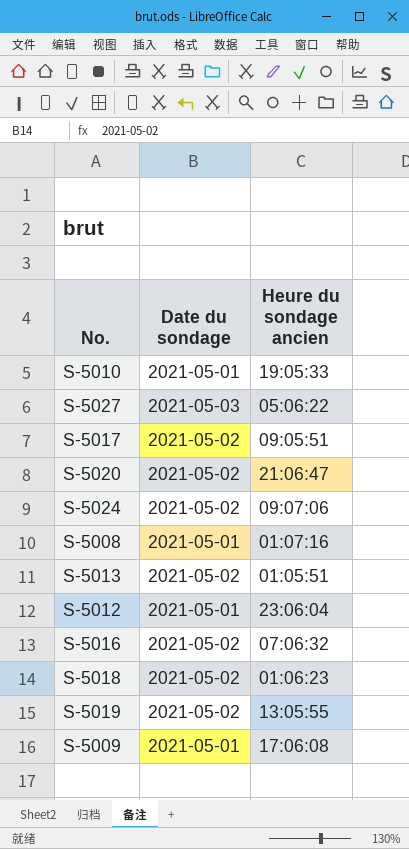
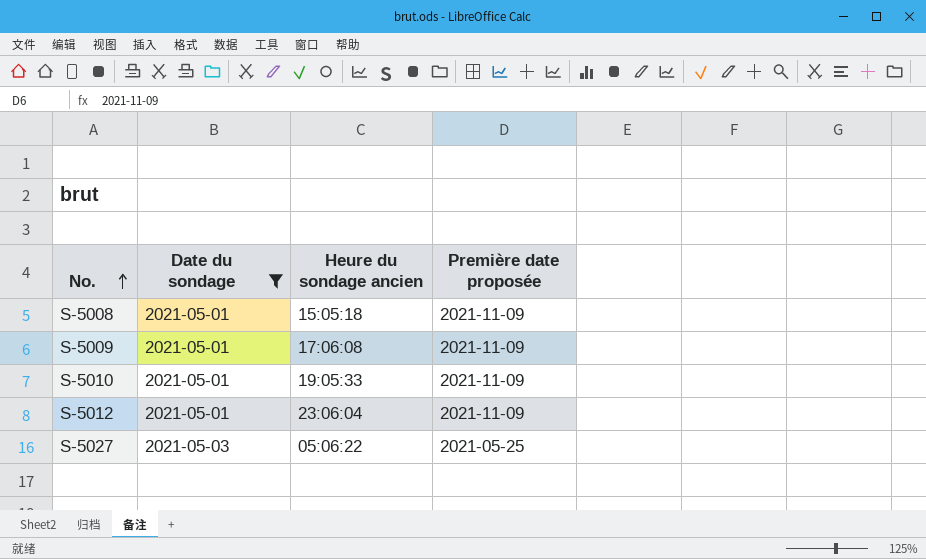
filter: none -> Date du sondage != 2021-05-02
row order: none -> No. ascending
column Première date proposée | position: none -> 4
S-5008 | Heure du sondage ancien: 01:07:16 -> 15:05:18

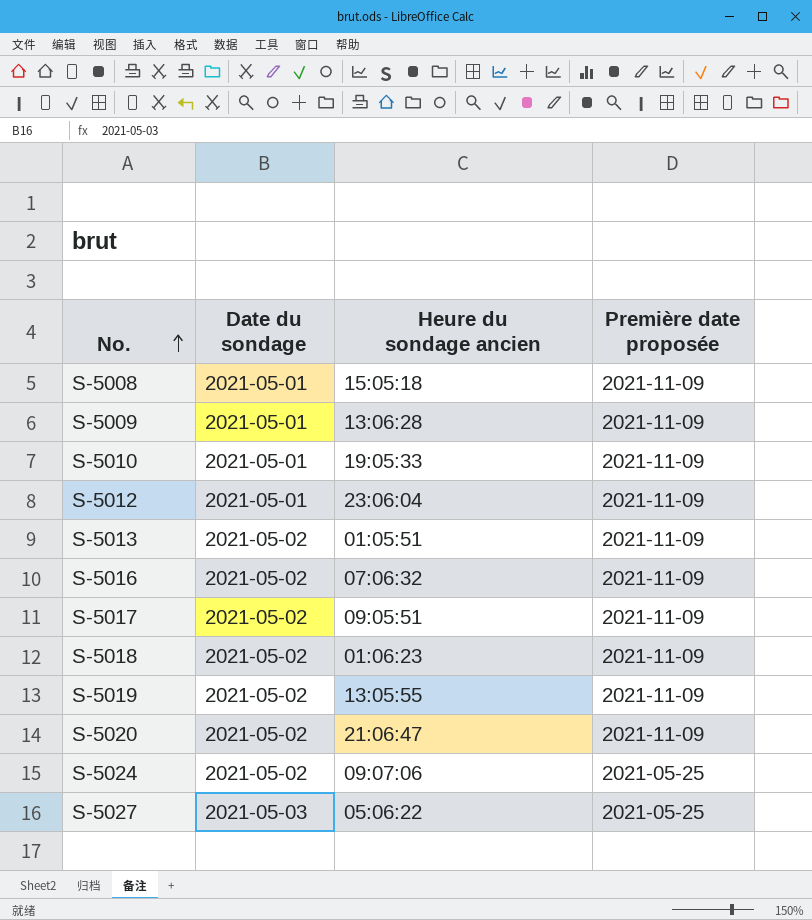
filter: Date du sondage != 2021-05-02 -> none
S-5009 | Heure du sondage ancien: 17:06:08 -> 13:06:28

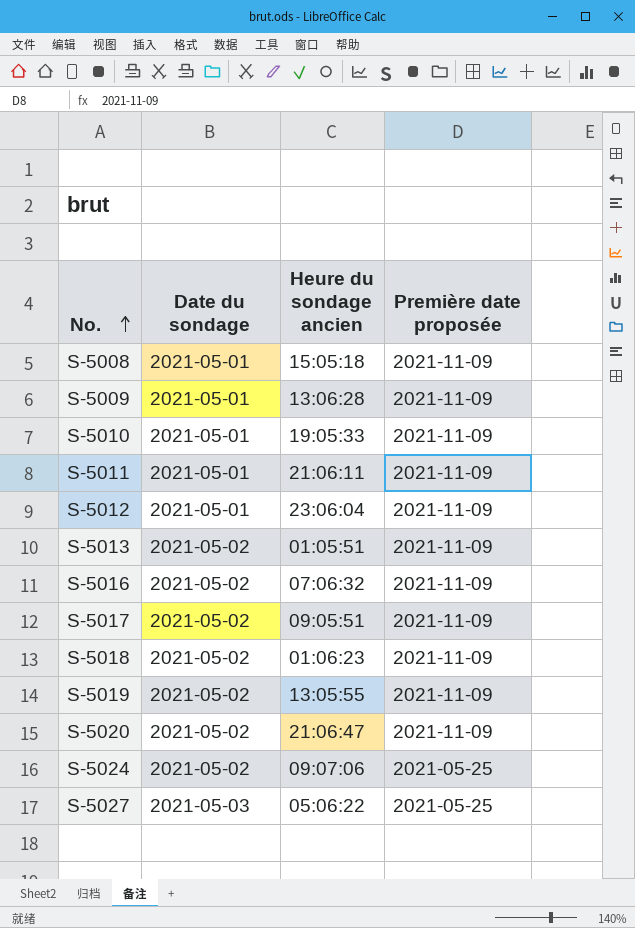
row S-5011: none -> 2021-05-01 | 21:06:11 | 2021-11-09

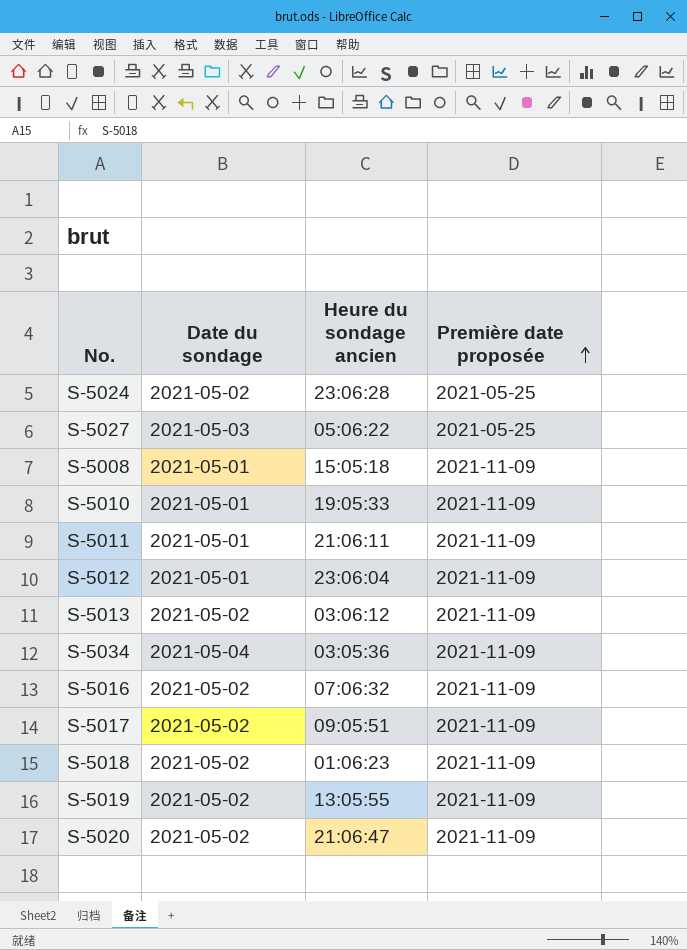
row order: No. ascending -> Première date proposée ascending
row S-5009: 2021-05-01 | 13:06:28 | 2021-11-09 -> none
S-5024 | Heure du sondage ancien: 09:07:06 -> 23:06:28
S-5013 | Heure du sondage ancien: 01:05:51 -> 03:06:12
row S-5034: none -> 2021-05-04 | 03:05:36 | 2021-11-09

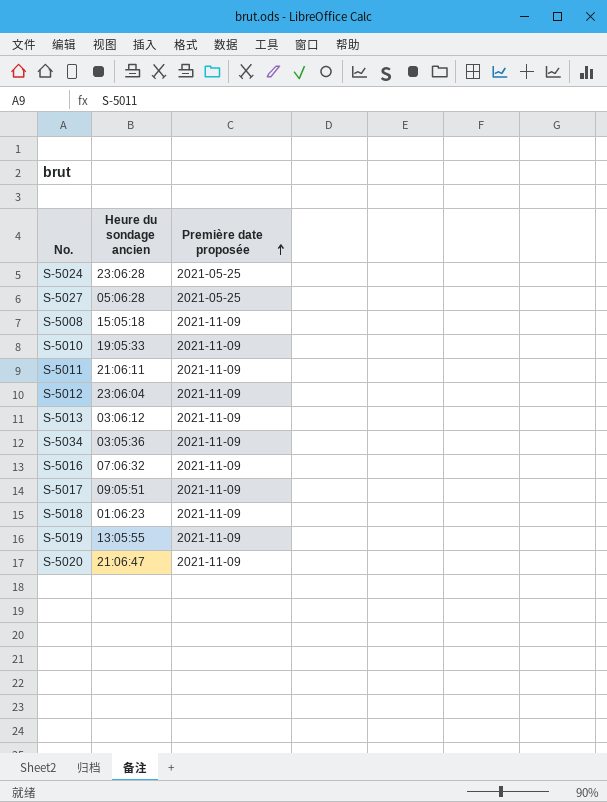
column Date du sondage | position: 2 -> none
S-5027 | Heure du sondage ancien: 05:06:22 -> 05:06:28

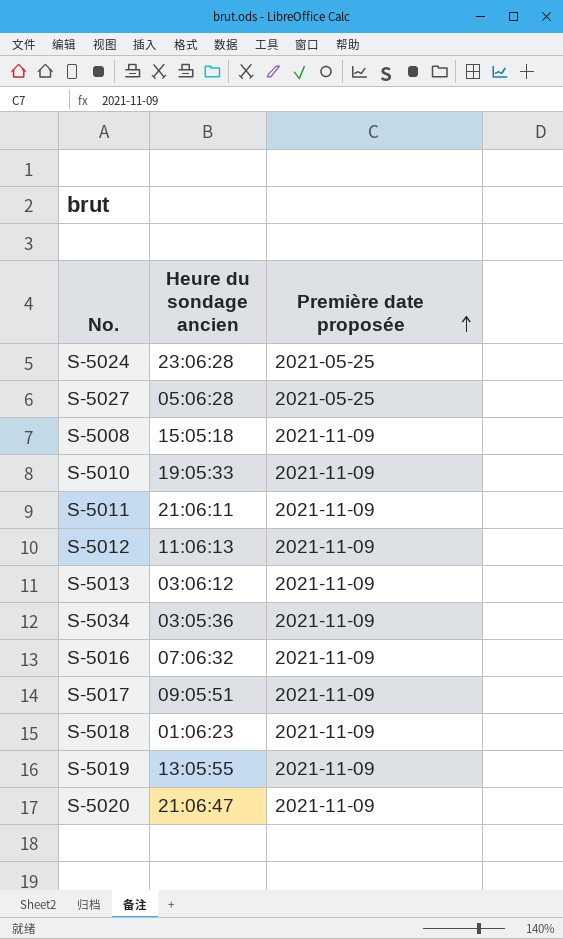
S-5012 | Heure du sondage ancien: 23:06:04 -> 11:06:13

